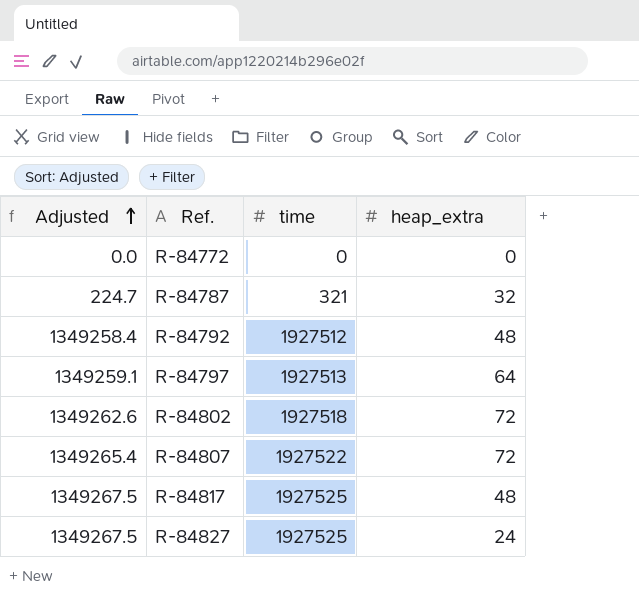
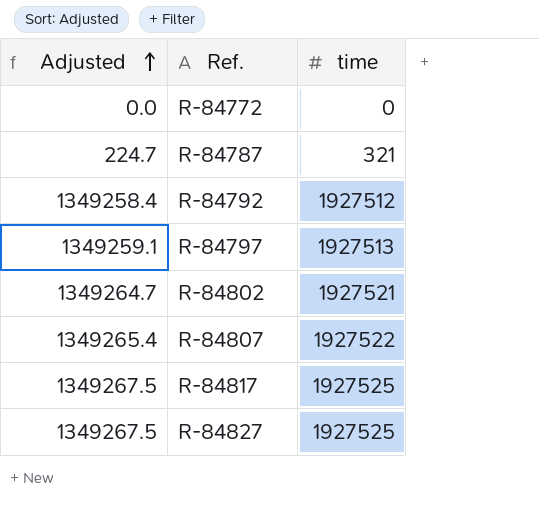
column heap_extra | position: 4 -> none
R-84802 | Adjusted: 1349262.6 -> 1349264.7
R-84802 | time: 1927518 -> 1927521

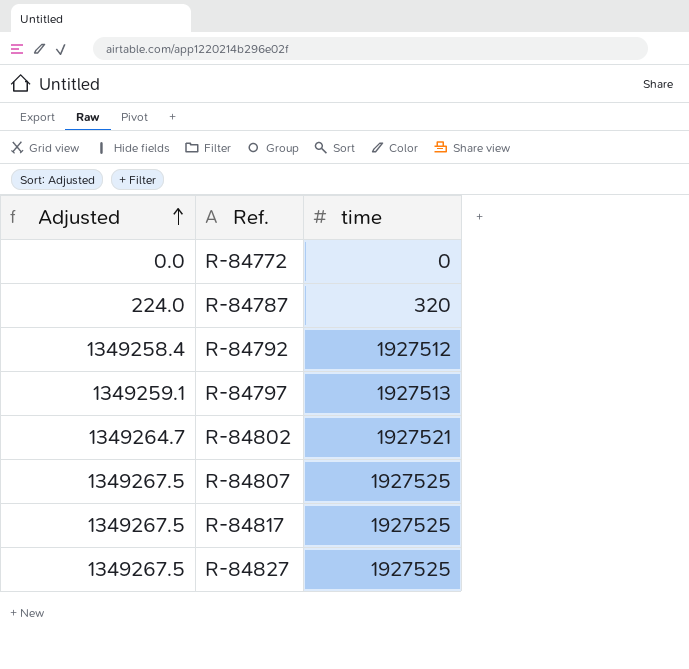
R-84787 | Adjusted: 224.7 -> 224.0
R-84787 | time: 321 -> 320
R-84807 | Adjusted: 1349265.4 -> 1349267.5
R-84807 | time: 1927522 -> 1927525

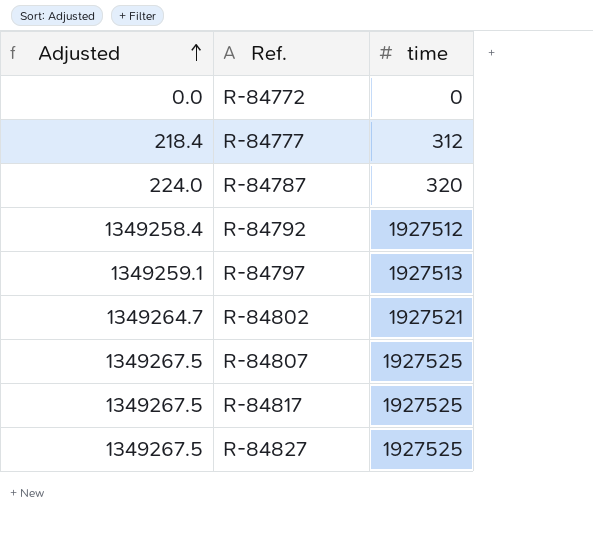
row R-84777: none -> 218.4 | 312

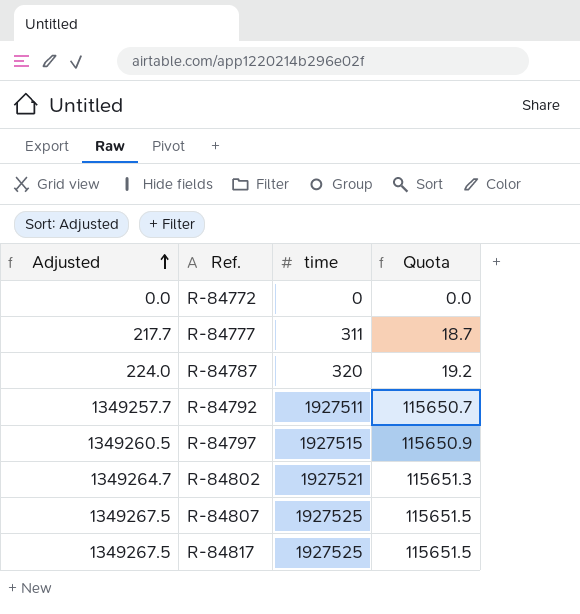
column Quota | formula: none -> [time] * 0.06
row R-84827: 1349267.5 | 1927525 -> none
R-84777 | Adjusted: 218.4 -> 217.7
R-84777 | time: 312 -> 311
R-84792 | Adjusted: 1349258.4 -> 1349257.7
R-84792 | time: 1927512 -> 1927511
R-84797 | Adjusted: 1349259.1 -> 1349260.5
R-84797 | time: 1927513 -> 1927515

